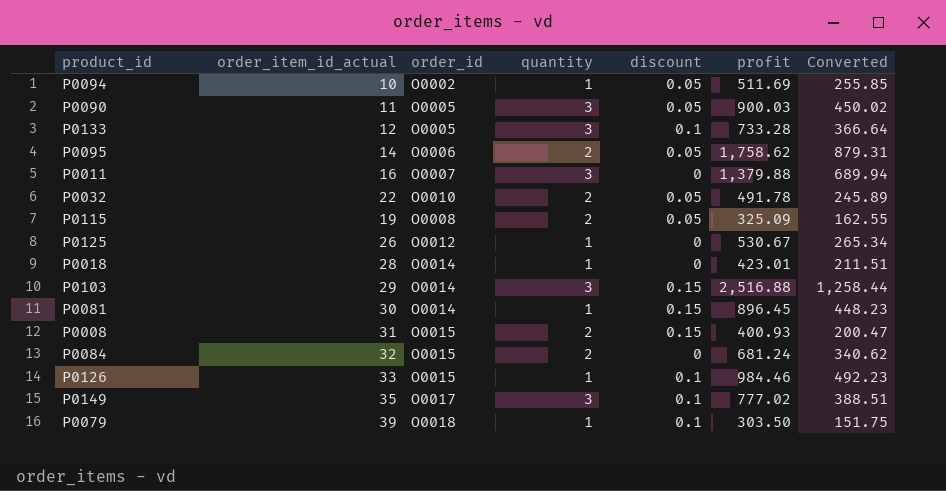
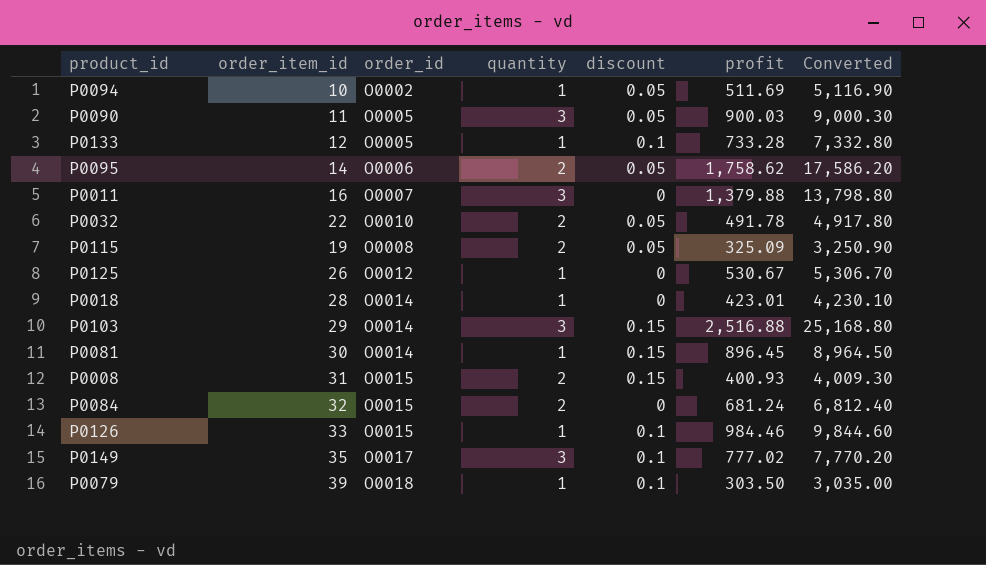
column name: order_item_id_actual -> order_item_id
column Converted | formula: [profit] * 0.5 -> [profit] * 10
P0133 | quantity: 3 -> 1

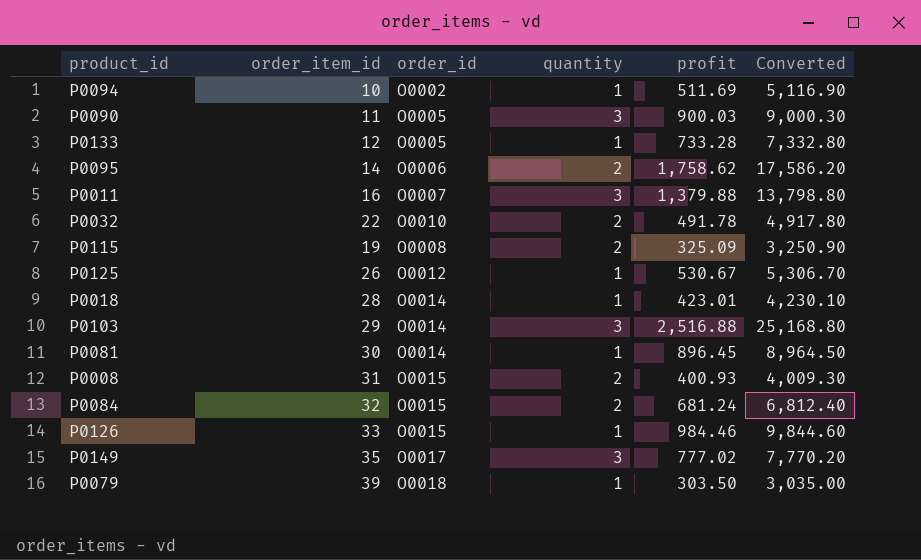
column discount | position: 5 -> none

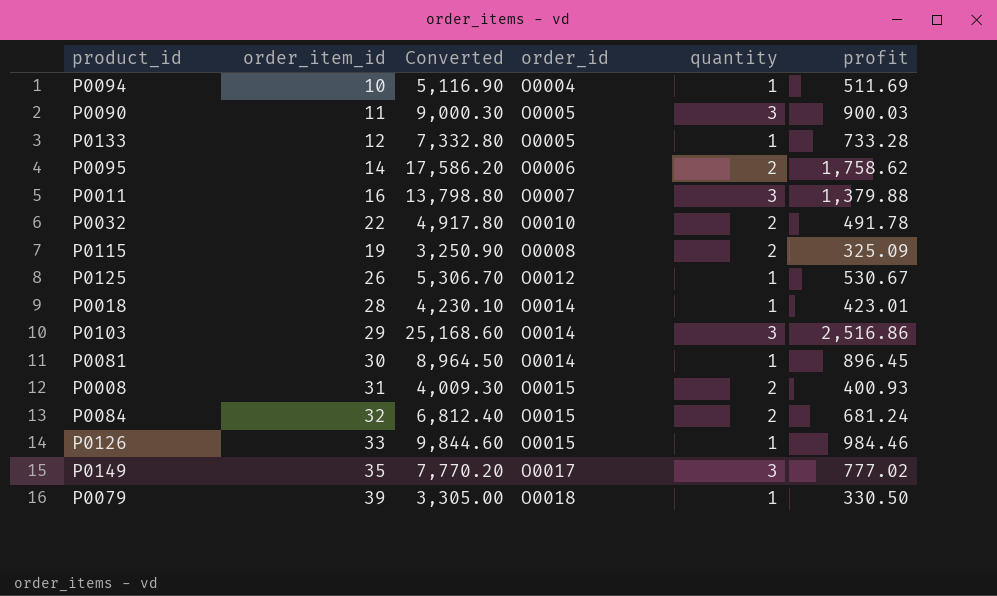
column Converted | position: 6 -> 3
P0094 | order_id: O0002 -> O0004
P0103 | Converted: 25,168.80 -> 25,168.60
P0103 | profit: 2,516.88 -> 2,516.86
P0079 | Converted: 3,035.00 -> 3,305.00
P0079 | profit: 303.50 -> 330.50

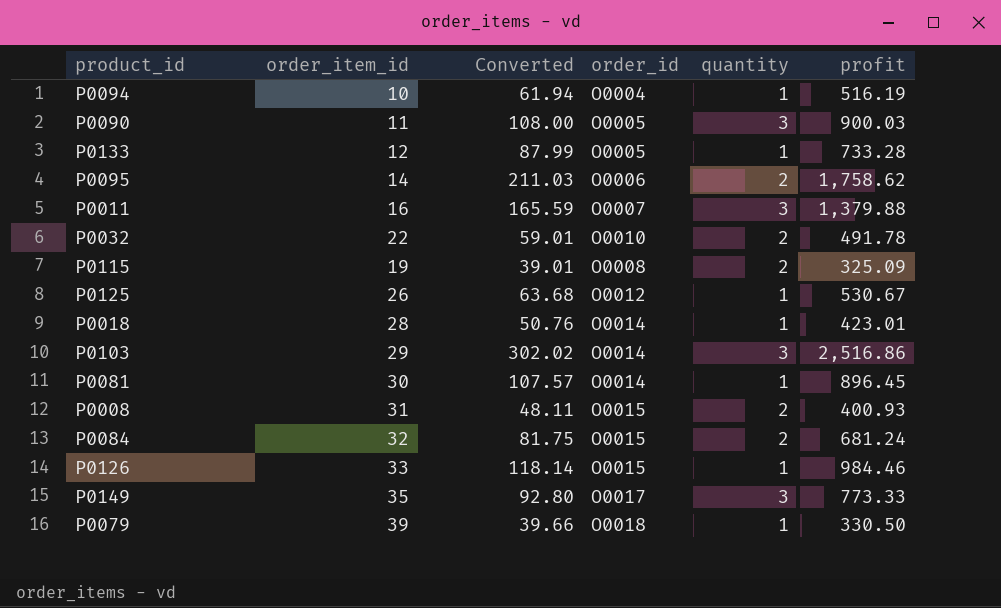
column Converted | formula: [profit] * 10 -> [profit] * 0.12
P0094 | profit: 511.69 -> 516.19
P0149 | profit: 777.02 -> 773.33

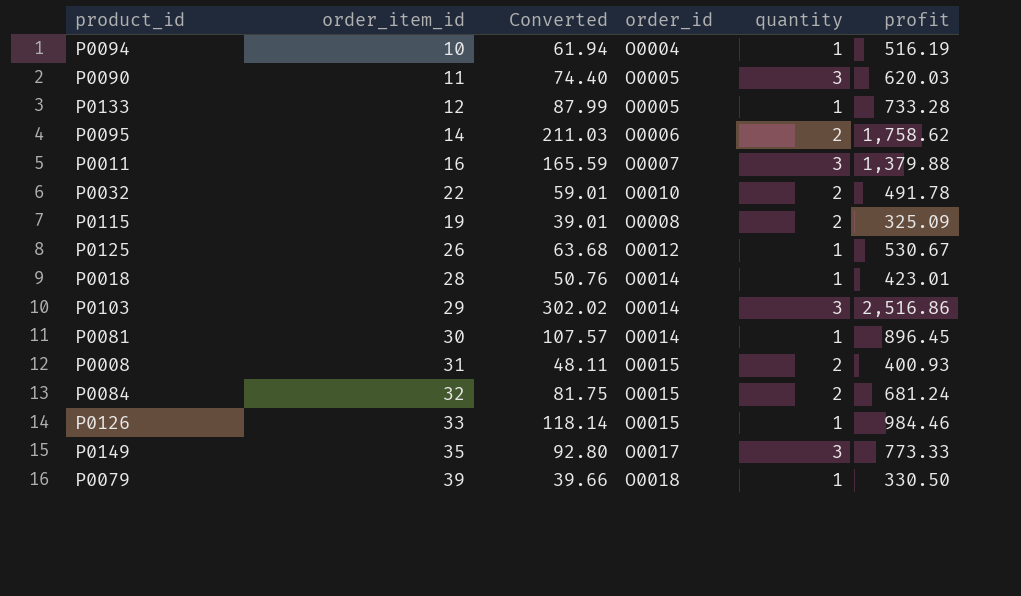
P0090 | Converted: 108.00 -> 74.40
P0090 | profit: 900.03 -> 620.03

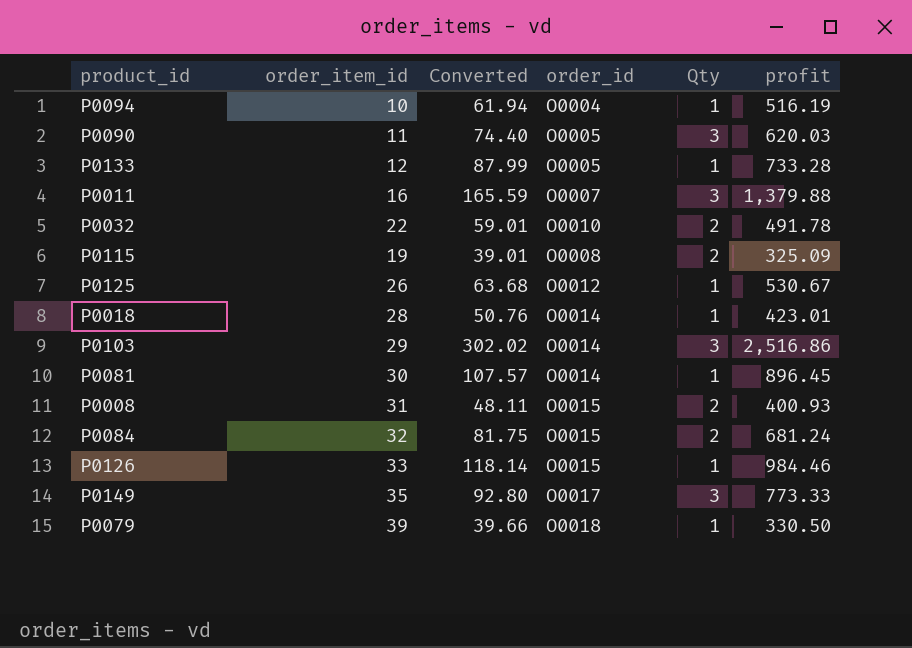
column name: quantity -> Qty
row P0095: 14 | 211.03 | O0006 | 2 | 1,758.62 -> none

